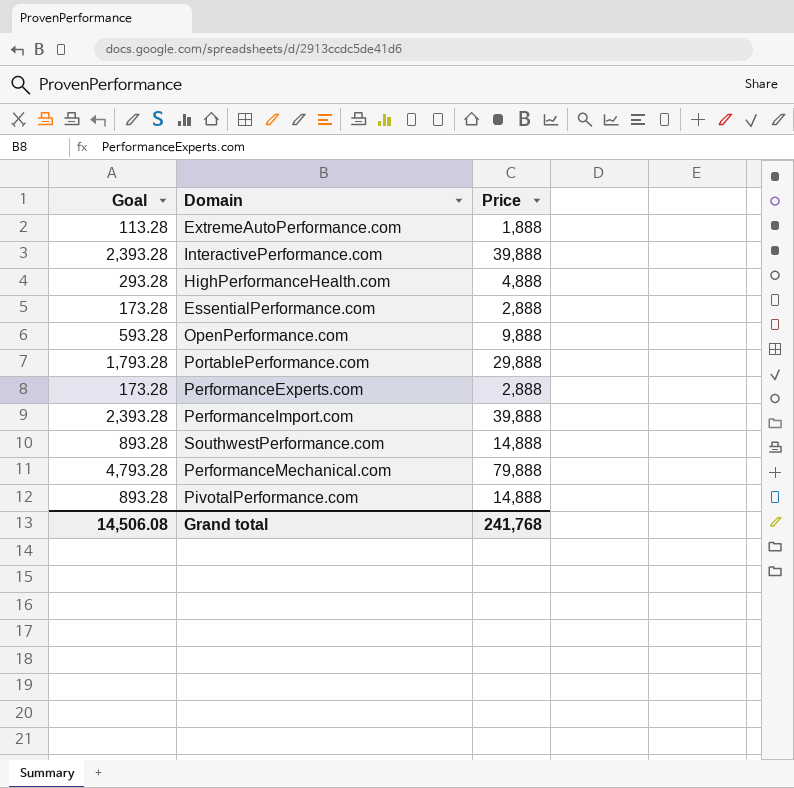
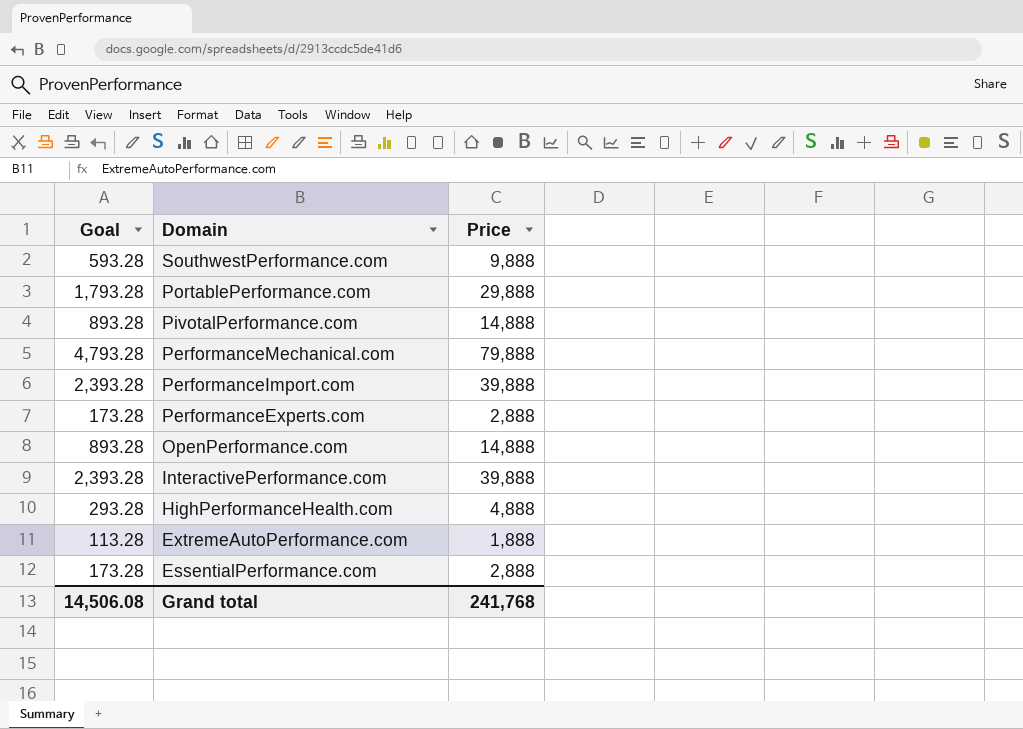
row order: none -> Domain descending
SouthwestPerformance.com | Goal: 893.28 -> 593.28
SouthwestPerformance.com | Price: 14,888 -> 9,888
OpenPerformance.com | Goal: 593.28 -> 893.28
OpenPerformance.com | Price: 9,888 -> 14,888

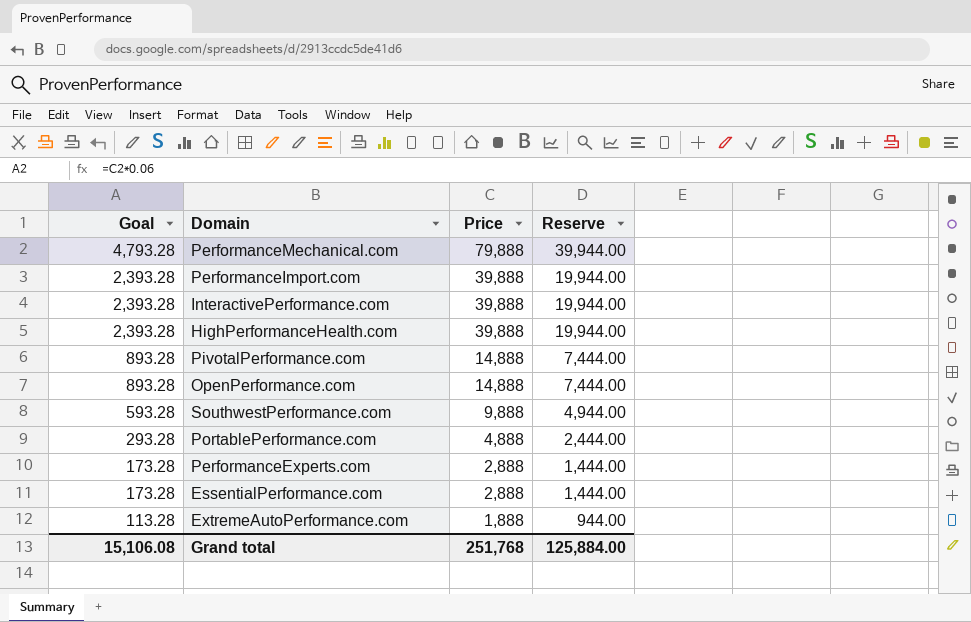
row order: Domain descending -> Goal descending
column Reserve | formula: none -> [Price] * 0.5
HighPerformanceHealth.com | Goal: 293.28 -> 2,393.28
HighPerformanceHealth.com | Price: 4,888 -> 39,888
PortablePerformance.com | Goal: 1,793.28 -> 293.28
PortablePerformance.com | Price: 29,888 -> 4,888
Grand total | Goal: 14,506.08 -> 15,106.08
Grand total | Price: 241,768 -> 251,768

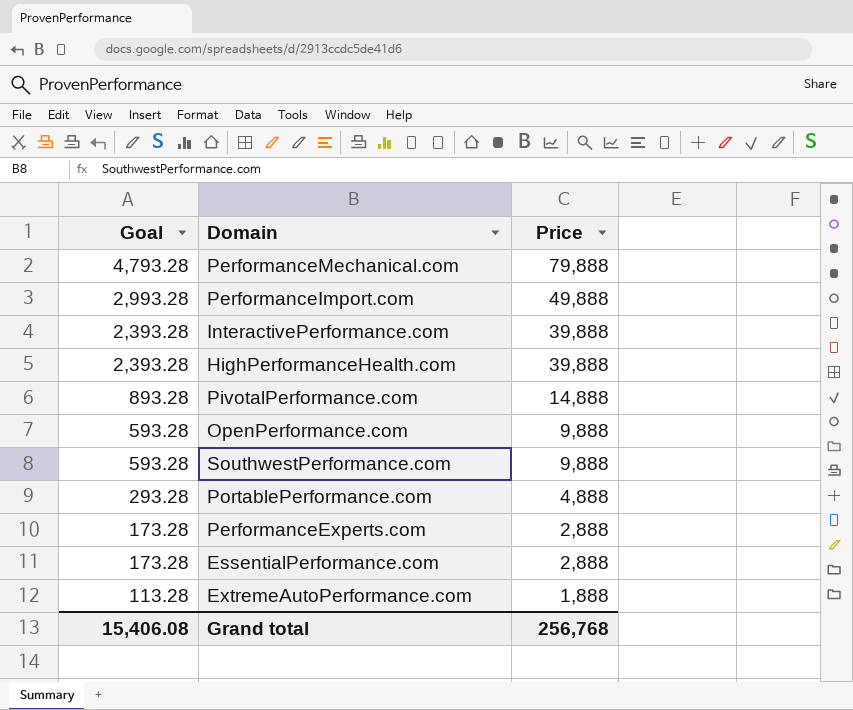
column Reserve | formula: [Price] * 0.5 -> none
PerformanceImport.com | Goal: 2,393.28 -> 2,993.28
PerformanceImport.com | Price: 39,888 -> 49,888
OpenPerformance.com | Goal: 893.28 -> 593.28
OpenPerformance.com | Price: 14,888 -> 9,888
Grand total | Goal: 15,106.08 -> 15,406.08
Grand total | Price: 251,768 -> 256,768

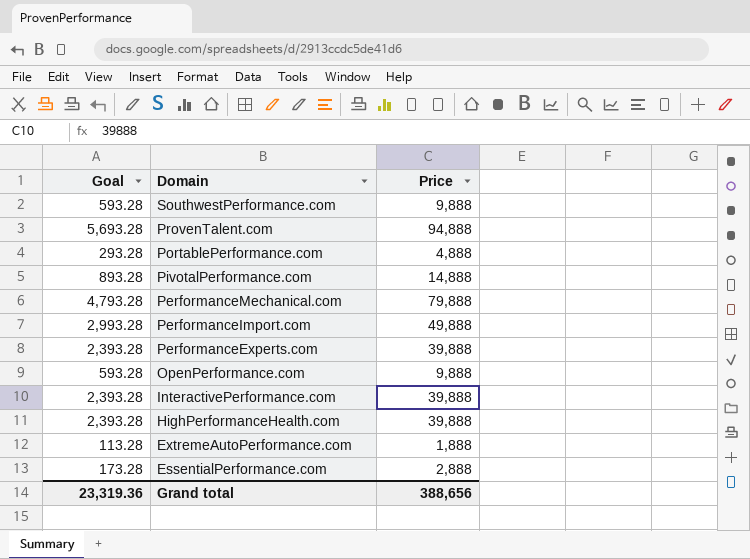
row order: Goal descending -> Domain descending
row ProvenTalent.com: none -> 5,693.28 | 94,888
PerformanceExperts.com | Goal: 173.28 -> 2,393.28
PerformanceExperts.com | Price: 2,888 -> 39,888
Grand total | Goal: 15,406.08 -> 23,319.36
Grand total | Price: 256,768 -> 388,656

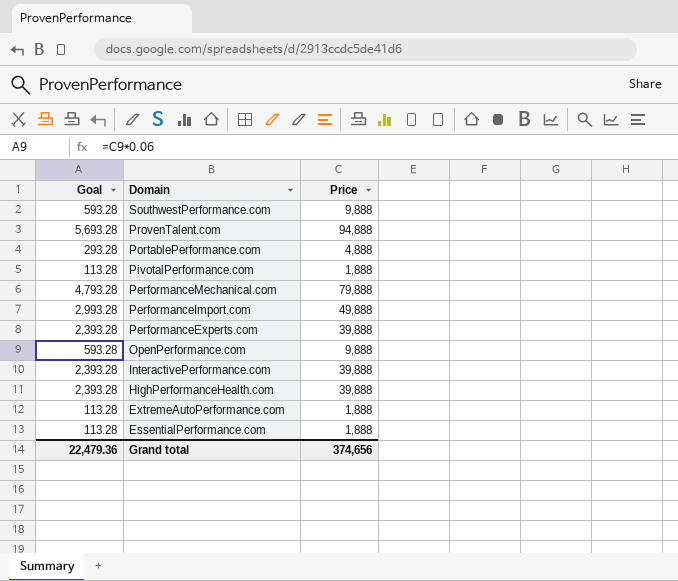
PivotalPerformance.com | Goal: 893.28 -> 113.28
PivotalPerformance.com | Price: 14,888 -> 1,888
EssentialPerformance.com | Goal: 173.28 -> 113.28
EssentialPerformance.com | Price: 2,888 -> 1,888
Grand total | Goal: 23,319.36 -> 22,479.36
Grand total | Price: 388,656 -> 374,656

